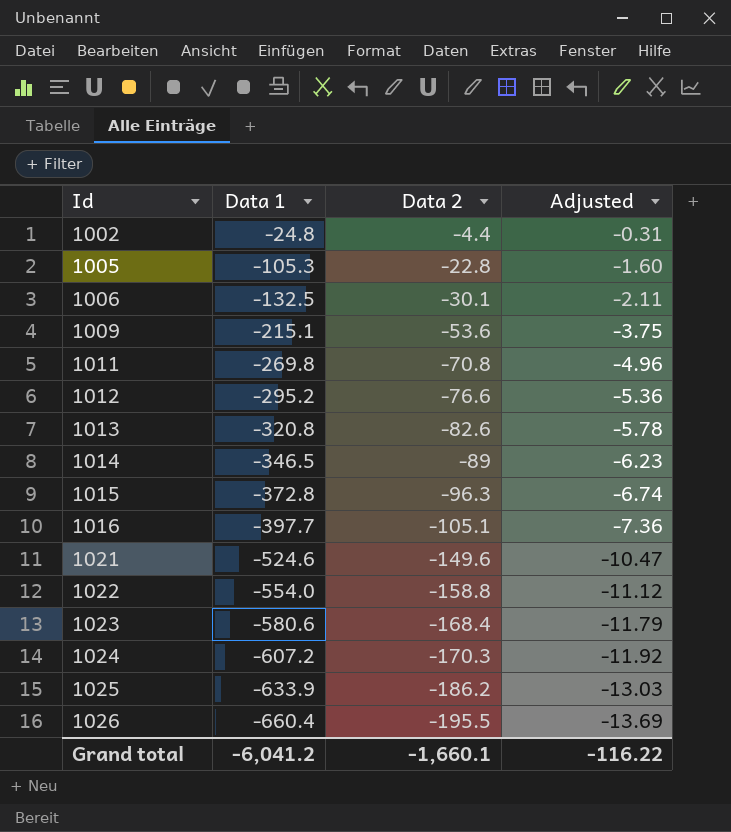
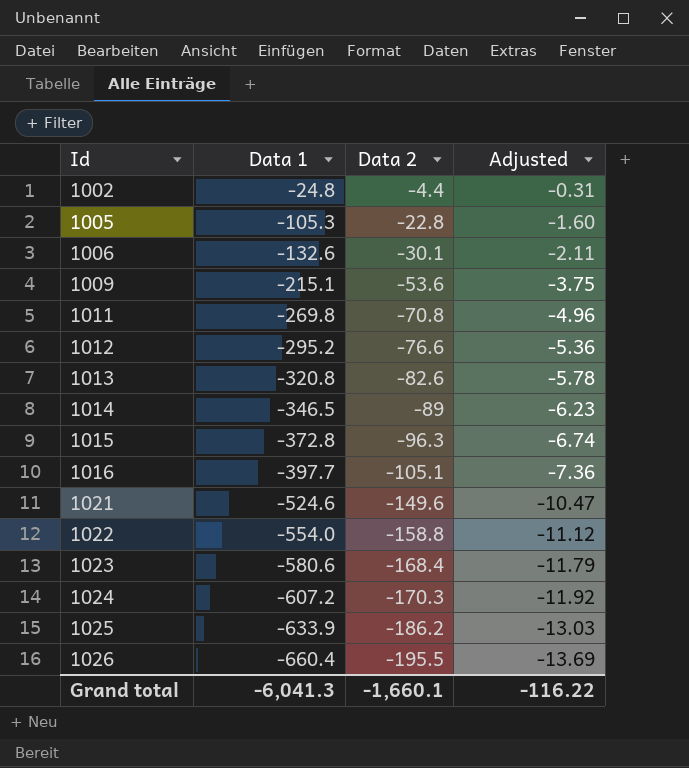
1006 | Data 1: -132.5 -> -132.6
Grand total | Data 1: -6,041.2 -> -6,041.3

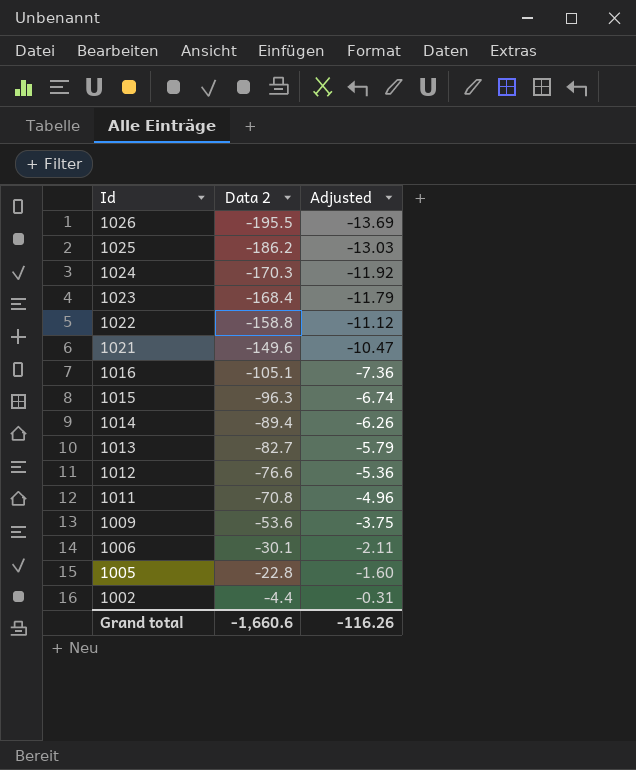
row order: Id ascending -> Id descending
column Data 1 | position: 2 -> none
1014 | Data 2: -89 -> -89.4
1014 | Adjusted: -6.23 -> -6.26
1013 | Data 2: -82.6 -> -82.7
1013 | Adjusted: -5.78 -> -5.79
Grand total | Data 2: -1,660.1 -> -1,660.6
Grand total | Adjusted: -116.22 -> -116.26

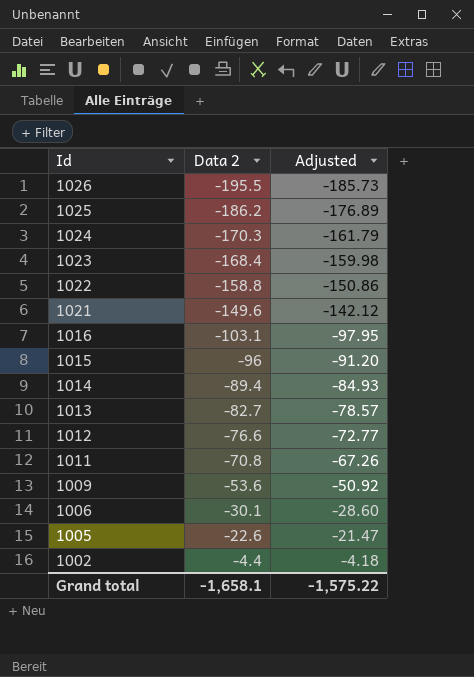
column Adjusted | formula: [Data 2] * 0.07 -> [Data 2] * 0.95
1016 | Data 2: -105.1 -> -103.1
1015 | Data 2: -96.3 -> -96
1005 | Data 2: -22.8 -> -22.6
Grand total | Data 2: -1,660.6 -> -1,658.1
Grand total | Adjusted: -116.26 -> -1,575.22

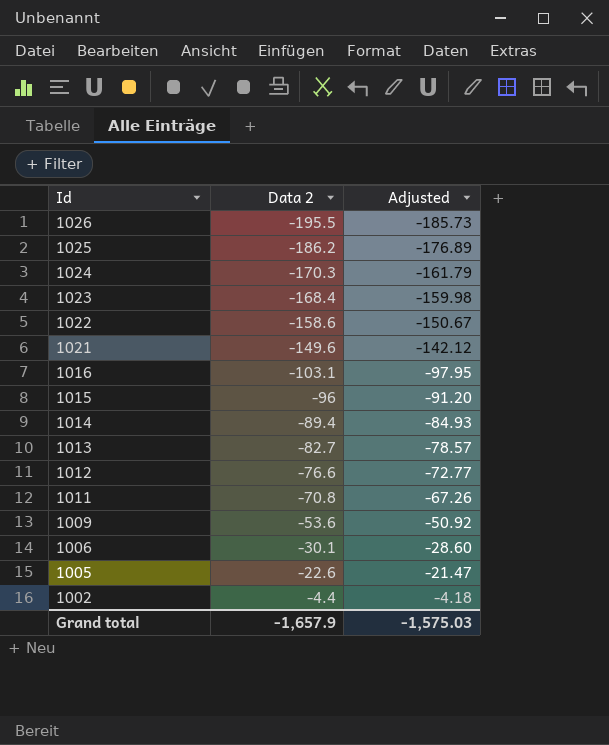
1022 | Data 2: -158.8 -> -158.6
1022 | Adjusted: -150.86 -> -150.67
Grand total | Data 2: -1,658.1 -> -1,657.9
Grand total | Adjusted: -1,575.22 -> -1,575.03

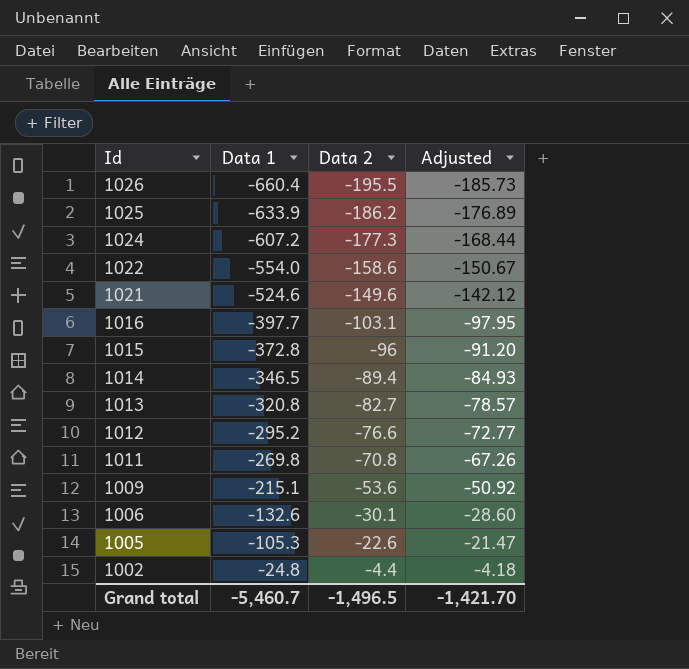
column Data 1 | position: none -> 2
row 1023: -168.4 | -159.98 -> none
1024 | Data 2: -170.3 -> -177.3
1024 | Adjusted: -161.79 -> -168.44
Grand total | Data 2: -1,657.9 -> -1,496.5
Grand total | Adjusted: -1,575.03 -> -1,421.70

